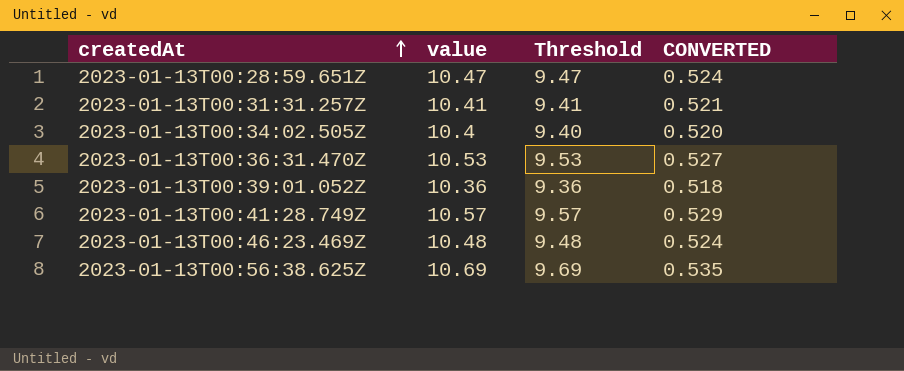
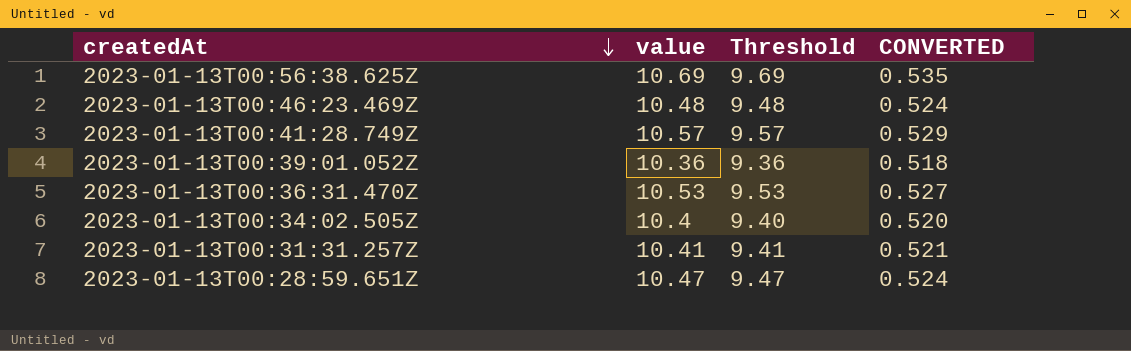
row order: createdAt ascending -> createdAt descending

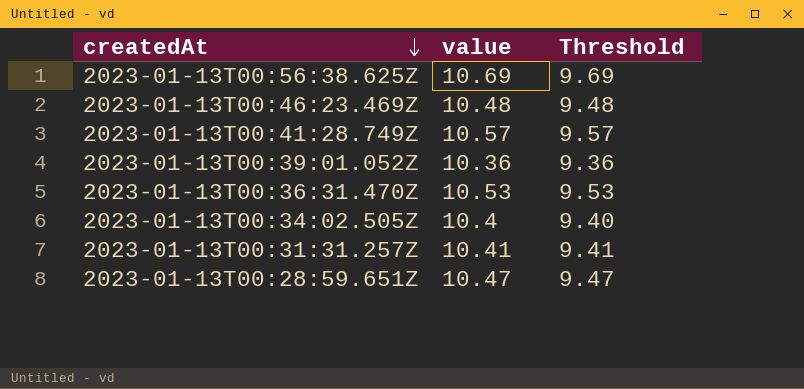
column CONVERTED | formula: [value] * 0.05 -> none

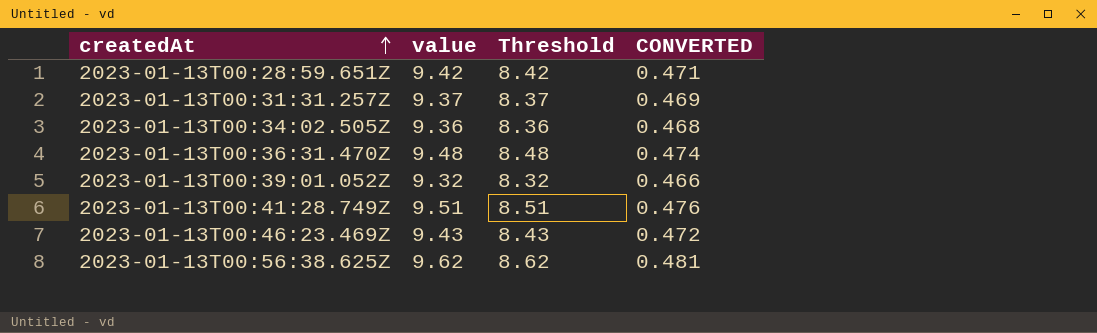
row order: createdAt descending -> createdAt ascending
column CONVERTED | formula: none -> [value] * 0.05
2023-01-13T00:28:59.651Z | value: 10.47 -> 9.42
2023-01-13T00:28:59.651Z | Threshold: 9.47 -> 8.42
2023-01-13T00:31:31.257Z | value: 10.41 -> 9.37
2023-01-13T00:31:31.257Z | Threshold: 9.41 -> 8.37
2023-01-13T00:34:02.505Z | value: 10.4 -> 9.36
2023-01-13T00:34:02.505Z | Threshold: 9.40 -> 8.36
2023-01-13T00:36:31.470Z | value: 10.53 -> 9.48
2023-01-13T00:36:31.470Z | Threshold: 9.53 -> 8.48
2023-01-13T00:39:01.052Z | value: 10.36 -> 9.32
2023-01-13T00:39:01.052Z | Threshold: 9.36 -> 8.32
2023-01-13T00:41:28.749Z | value: 10.57 -> 9.51
2023-01-13T00:41:28.749Z | Threshold: 9.57 -> 8.51
2023-01-13T00:46:23.469Z | value: 10.48 -> 9.43
2023-01-13T00:46:23.469Z | Threshold: 9.48 -> 8.43
2023-01-13T00:56:38.625Z | value: 10.69 -> 9.62
2023-01-13T00:56:38.625Z | Threshold: 9.69 -> 8.62

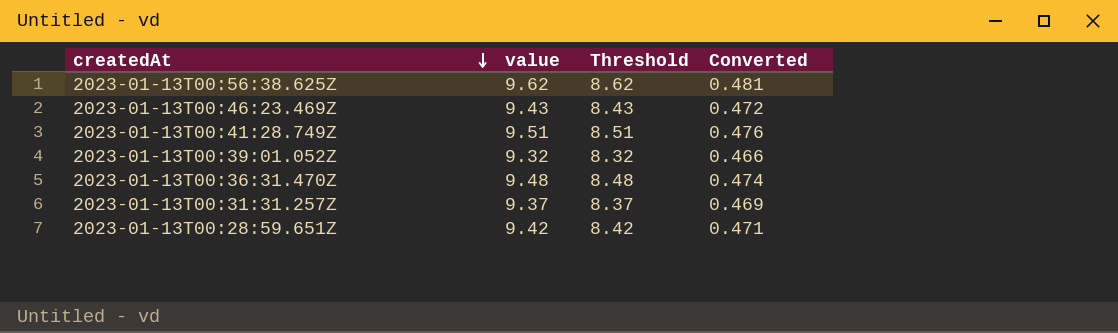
row order: createdAt ascending -> createdAt descending
column name: CONVERTED -> Converted
row 2023-01-13T00:34:02.505Z: 9.36 | 8.36 | 0.468 -> none

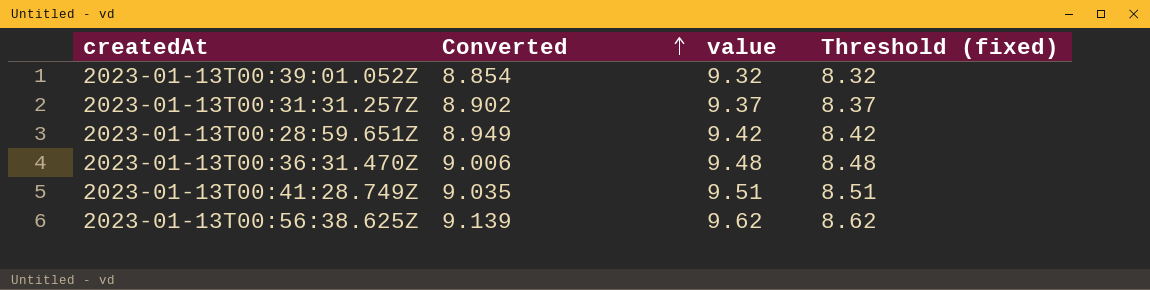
row order: createdAt descending -> Converted ascending
column Converted | formula: [value] * 0.05 -> [value] * 0.95
column Converted | position: 4 -> 2
column name: Threshold -> Threshold (fixed)
row 2023-01-13T00:46:23.469Z: 9.43 | 8.43 | 0.472 -> none

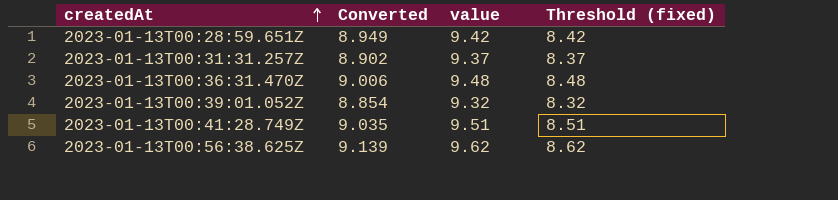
row order: Converted ascending -> createdAt ascending

